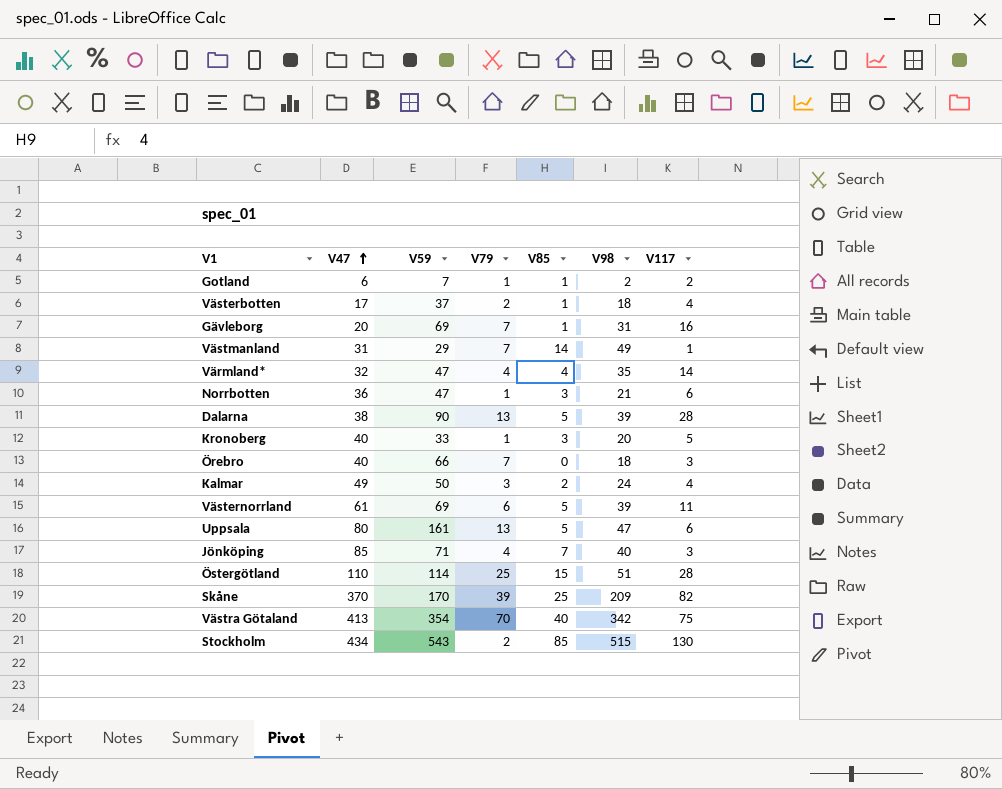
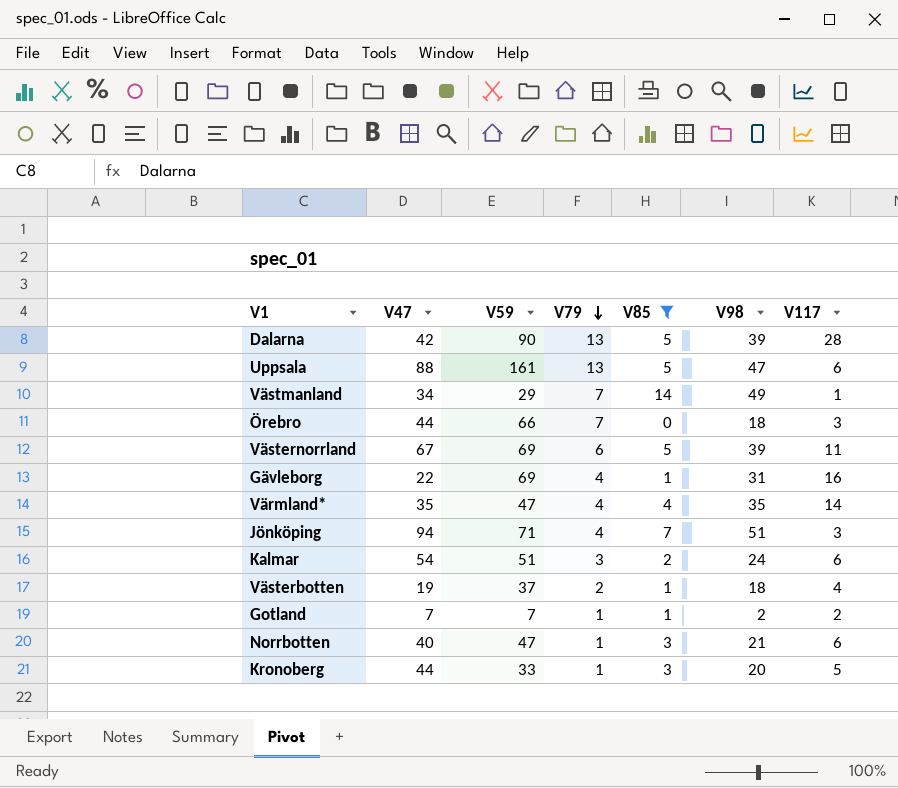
filter: none -> V85 <= 14
row order: V47 ascending -> V79 descending
Dalarna | V47: 38 -> 42
Uppsala | V47: 80 -> 88
Västmanland | V47: 31 -> 34
Örebro | V47: 40 -> 44
Västernorrland | V47: 61 -> 67
Gävleborg | V47: 20 -> 22
Gävleborg | V79: 7 -> 4
Värmland* | V47: 32 -> 35
Jönköping | V47: 85 -> 94
Jönköping | V98: 40 -> 51
Kalmar | V47: 49 -> 54
Kalmar | V59: 50 -> 51
Kalmar | V117: 4 -> 6
Västerbotten | V47: 17 -> 19
Gotland | V47: 6 -> 7
Norrbotten | V47: 36 -> 40
Kronoberg | V47: 40 -> 44

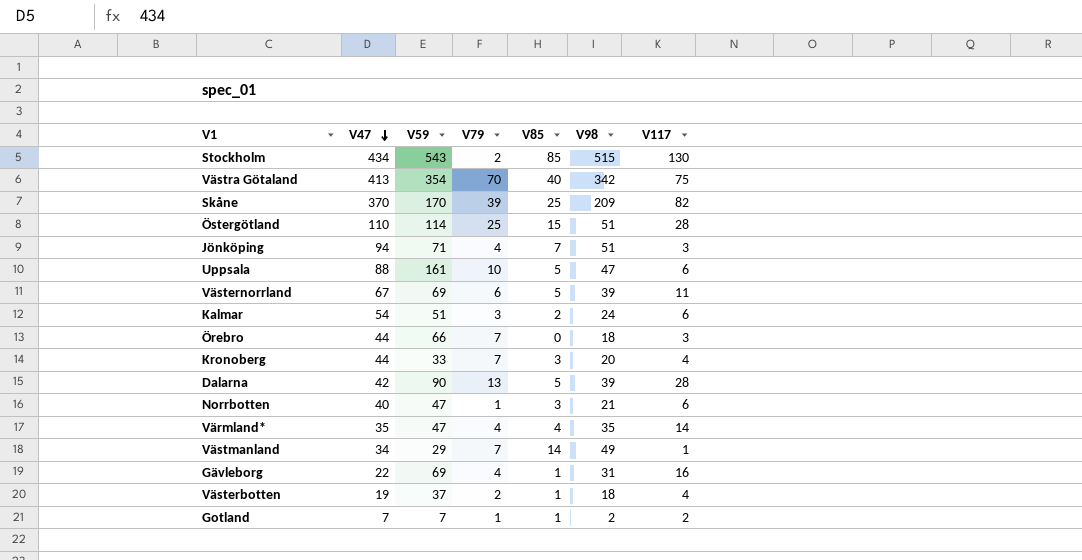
filter: V85 <= 14 -> none
row order: V79 descending -> V47 descending
Uppsala | V79: 13 -> 10
Kronoberg | V79: 1 -> 7
Kronoberg | V117: 5 -> 4

